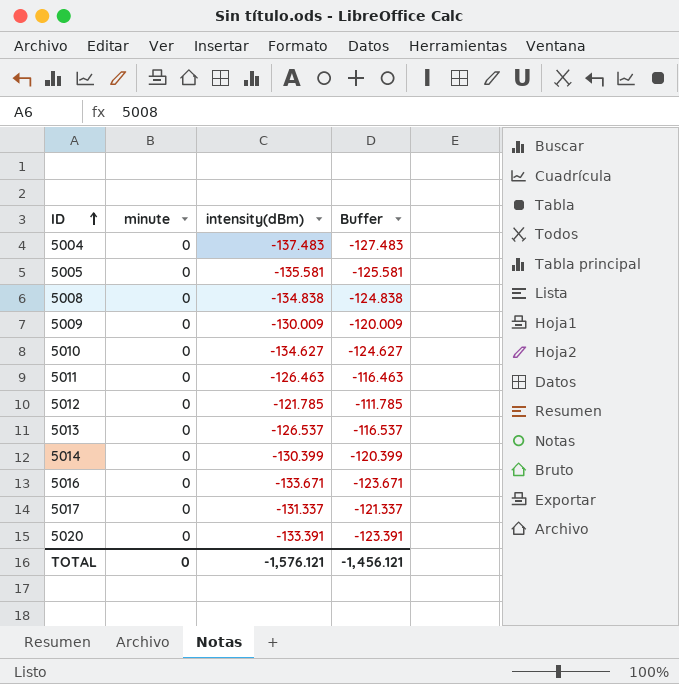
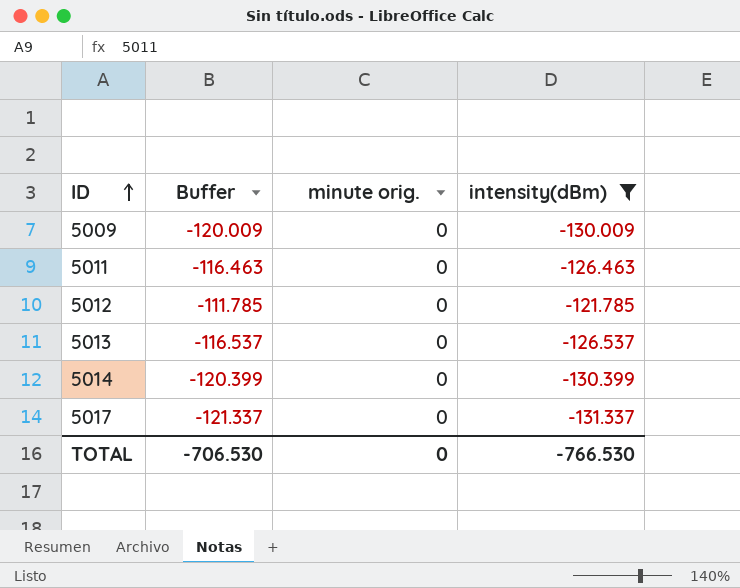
filter: none -> intensity(dBm) >= -131.337
column Buffer | position: 4 -> 2
column name: minute -> minute orig.
TOTAL | Buffer: -1,456.121 -> -706.530
TOTAL | intensity(dBm): -1,576.121 -> -766.530

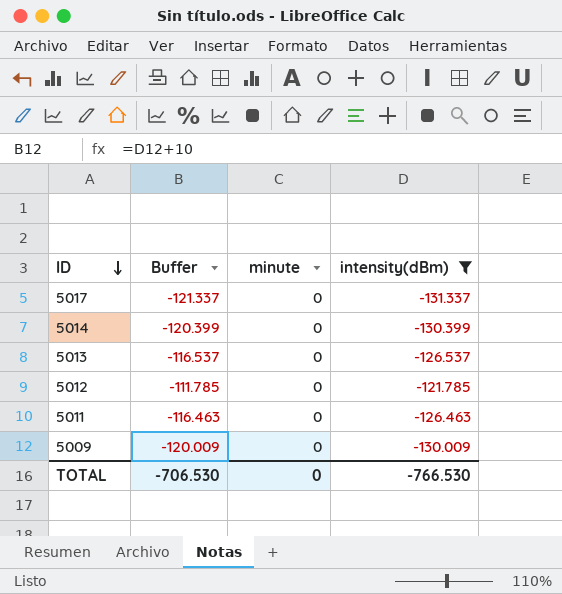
row order: ID ascending -> ID descending
column name: minute orig. -> minute

